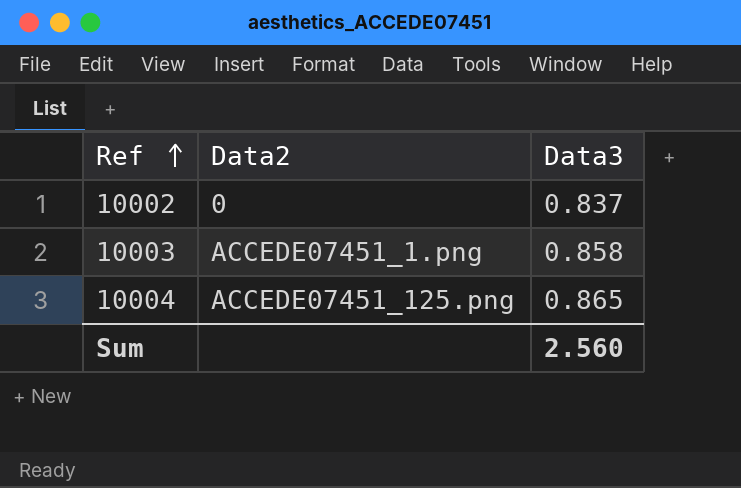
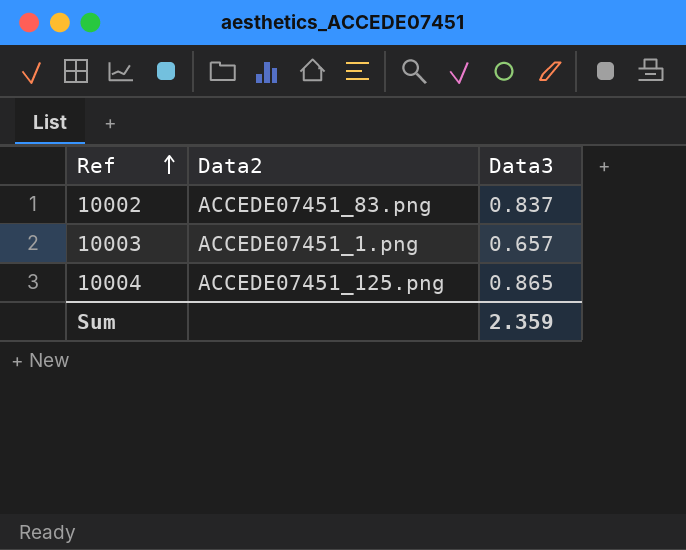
10002 | Data2: 0 -> ACCEDE07451_83.png
10003 | Data3: 0.858 -> 0.657
Sum | Data3: 2.560 -> 2.359

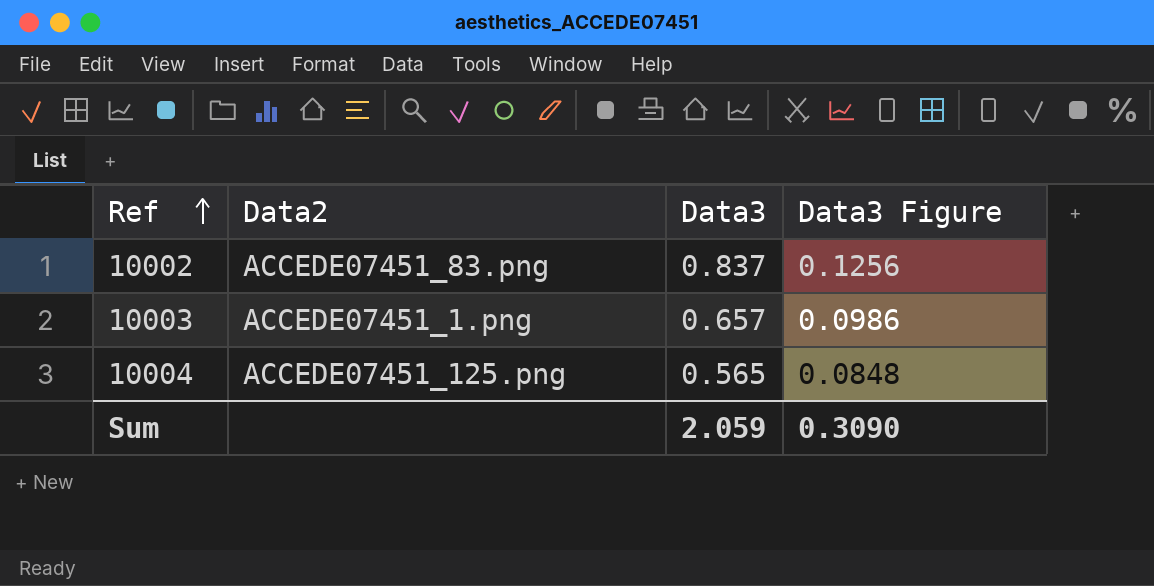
column Data3 Figure | formula: none -> [Data3] * 0.15
10004 | Data3: 0.865 -> 0.565
Sum | Data3: 2.359 -> 2.059

